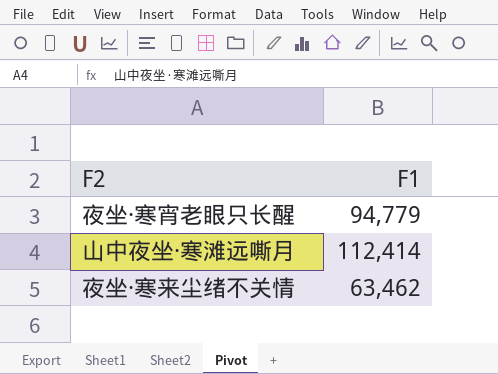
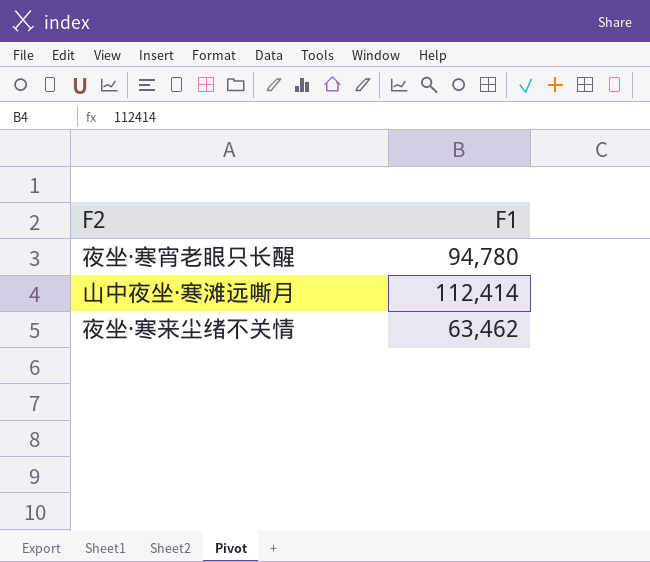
夜坐·寒宵老眼只长醒 | F1: 94,779 -> 94,780

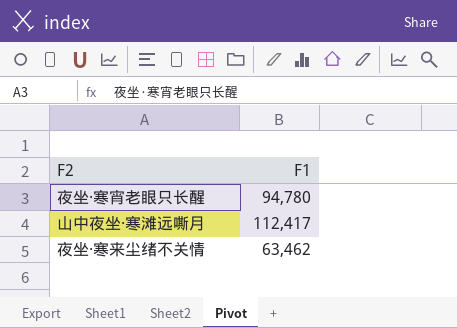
山中夜坐·寒滩远嘶月 | F1: 112,414 -> 112,417

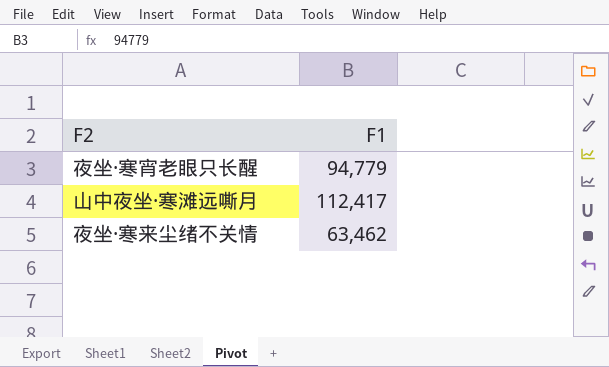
夜坐·寒宵老眼只长醒 | F1: 94,780 -> 94,779

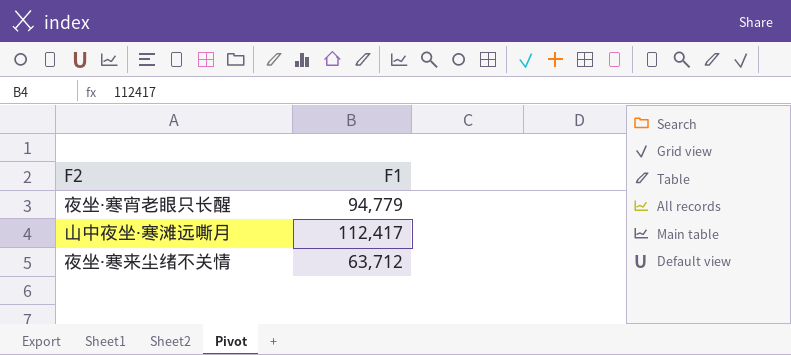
夜坐·寒来尘绪不关情 | F1: 63,462 -> 63,712

